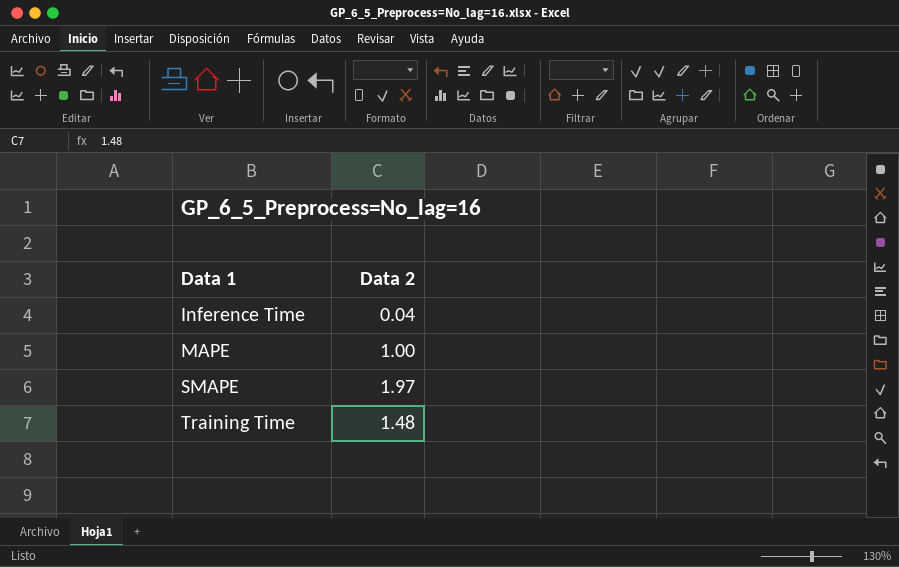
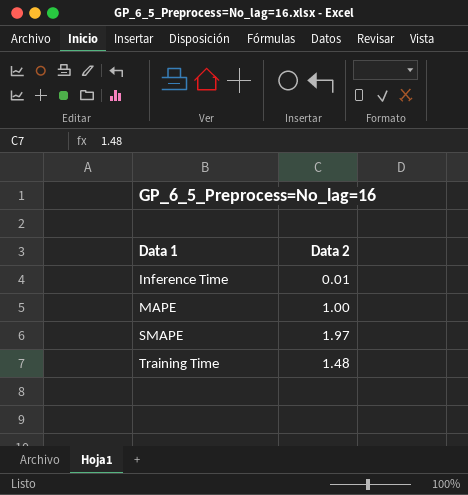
Inference Time | Data 2: 0.04 -> 0.01

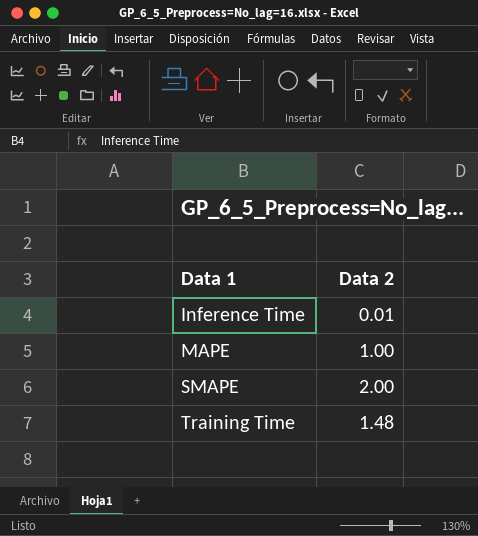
SMAPE | Data 2: 1.97 -> 2.00

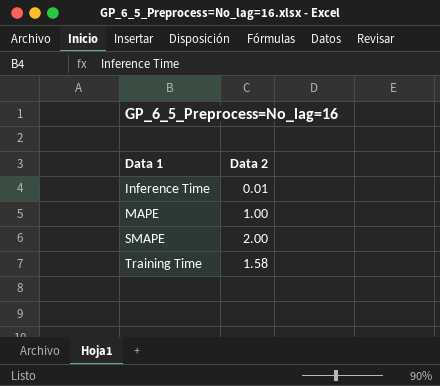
Training Time | Data 2: 1.48 -> 1.58

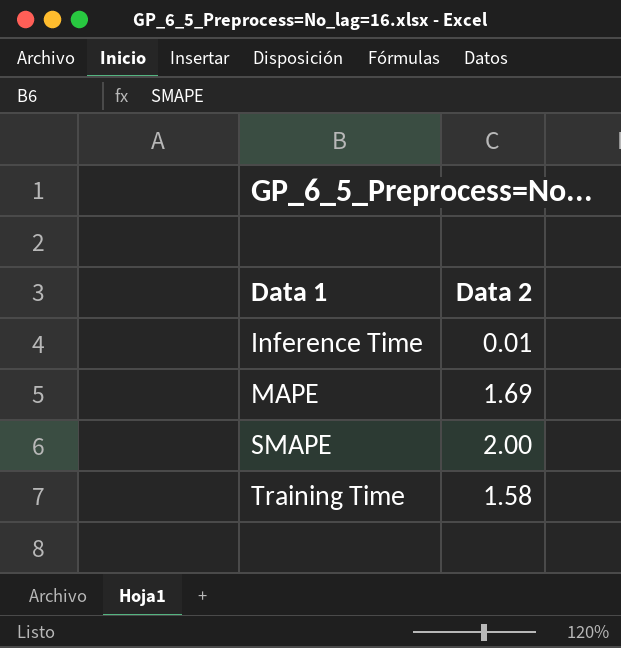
MAPE | Data 2: 1.00 -> 1.69

